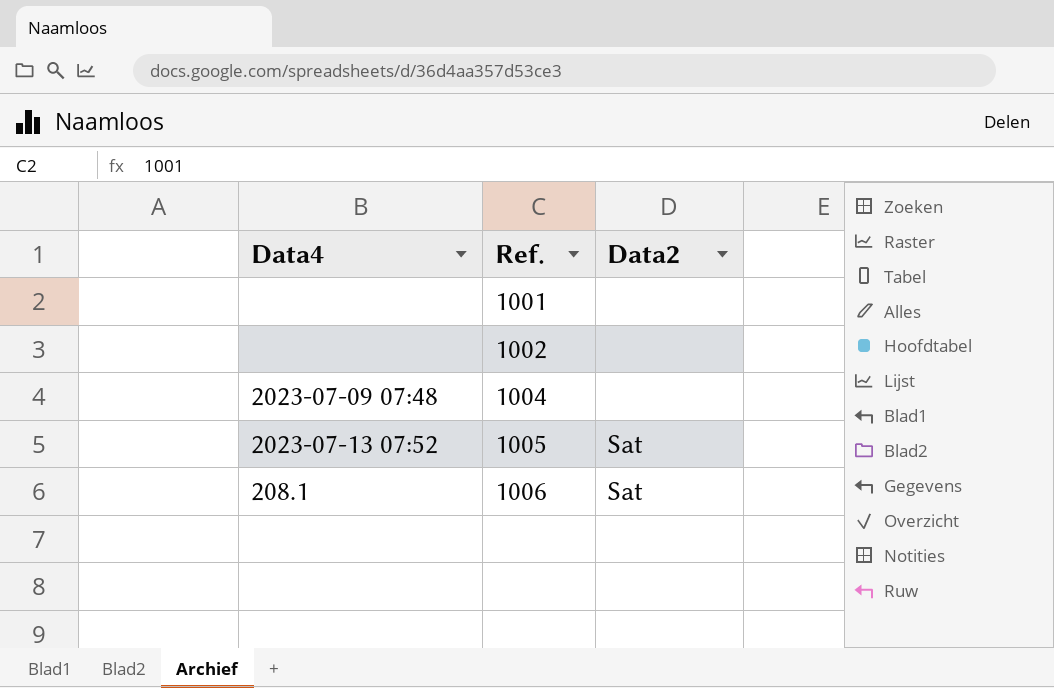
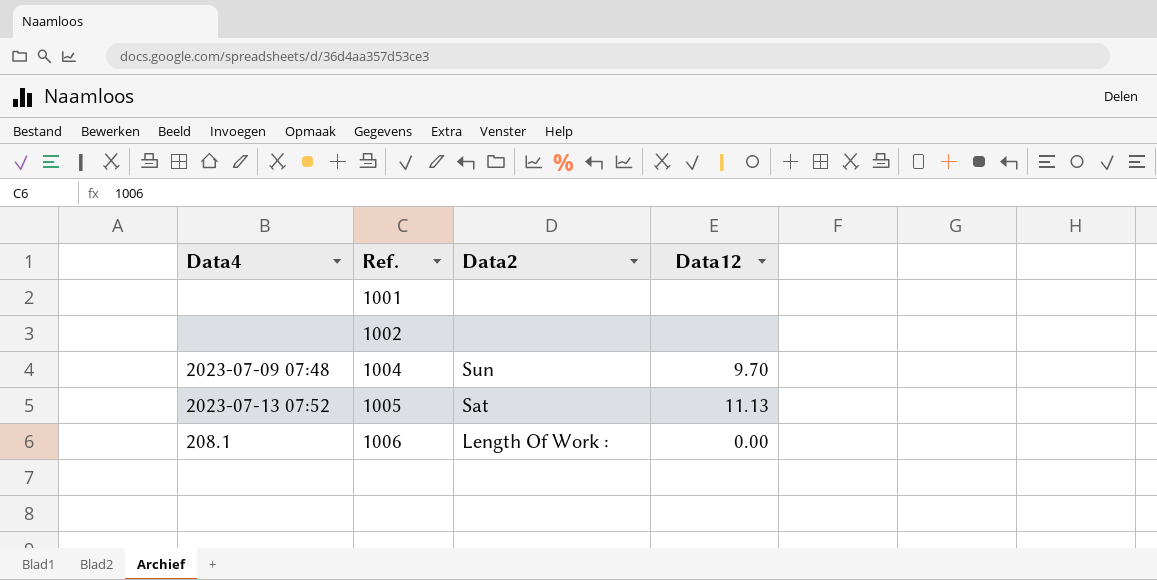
column Data12 | position: none -> 4
1004 | Data2: none -> Sun
1006 | Data2: Sat -> Length Of Work :

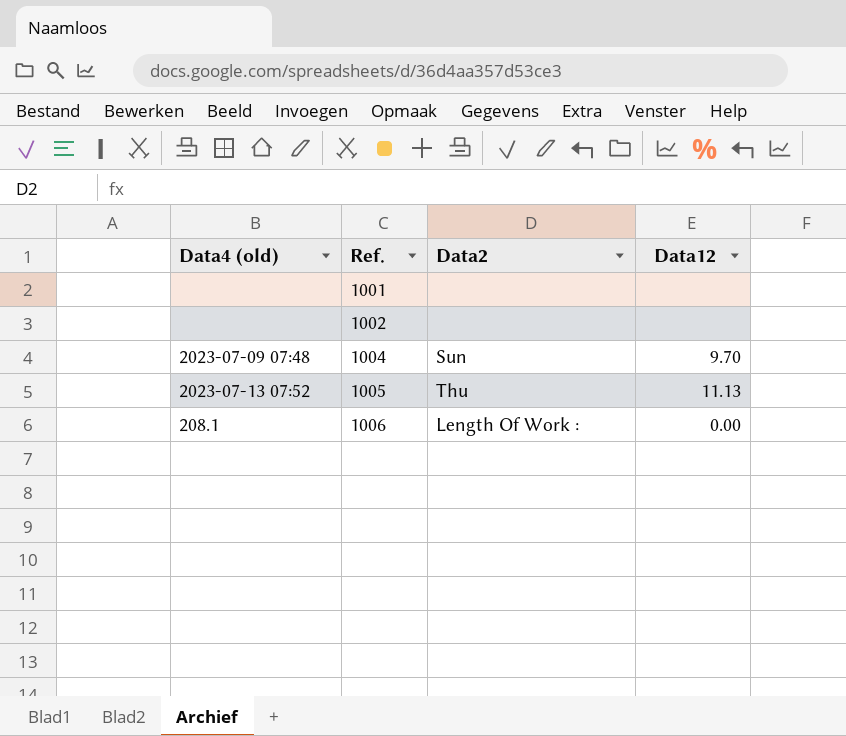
column name: Data4 -> Data4 (old)
1005 | Data2: Sat -> Thu

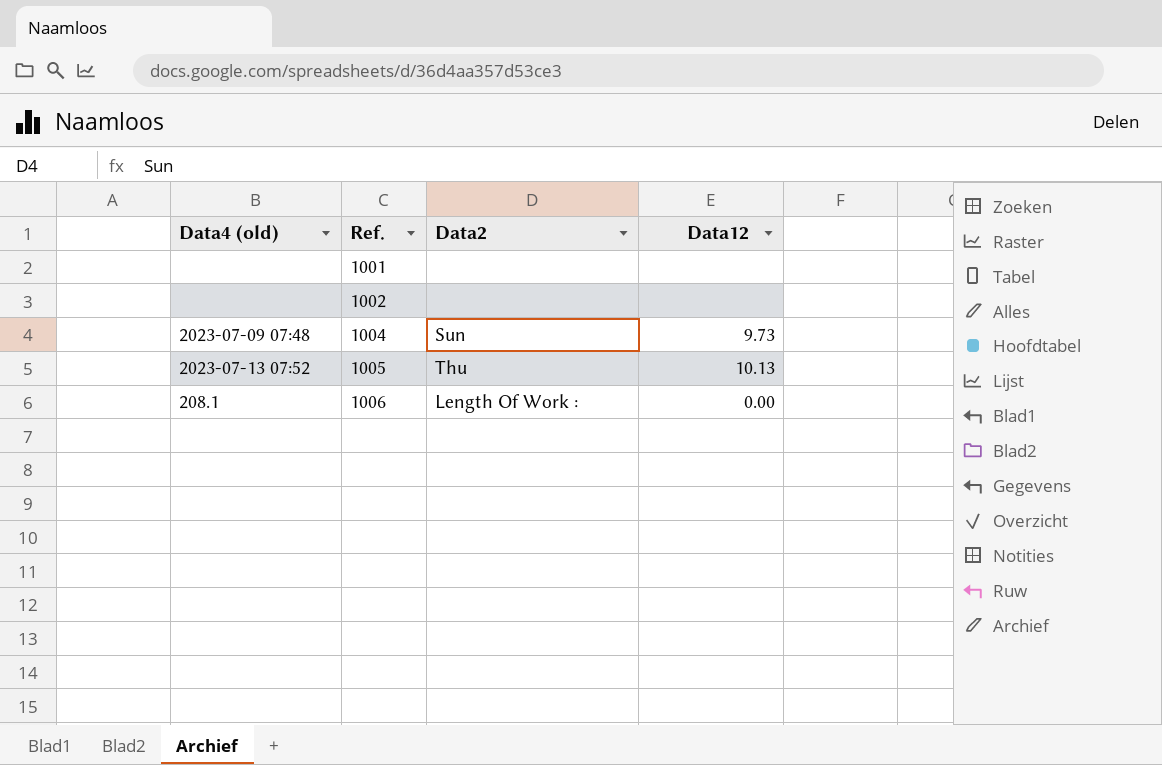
1004 | Data12: 9.70 -> 9.73
1005 | Data12: 11.13 -> 10.13

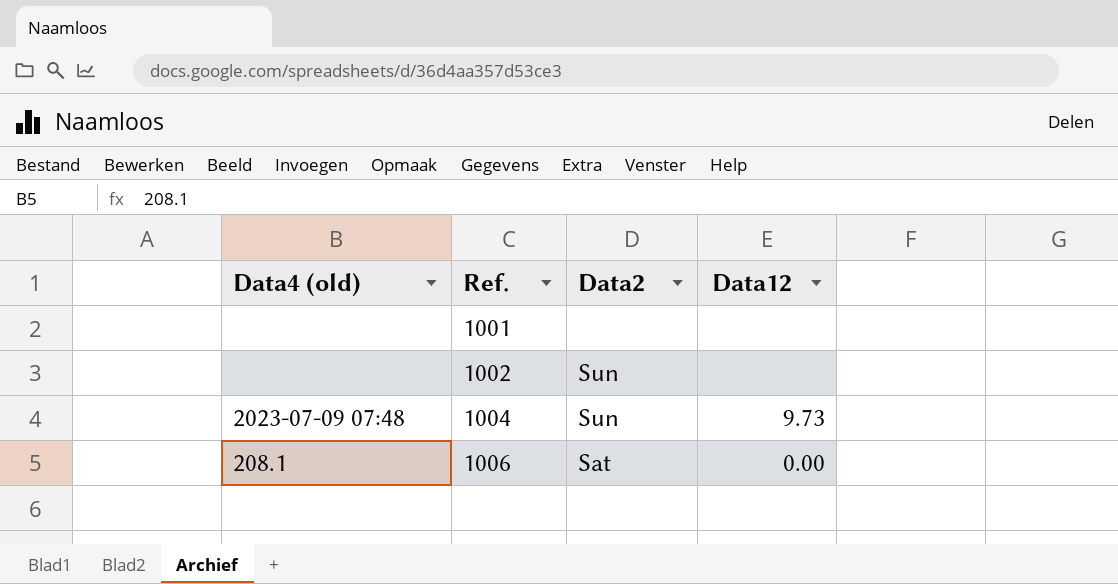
row 1005: 2023-07-13 07:52 | Thu | 10.13 -> none
1002 | Data2: none -> Sun
1006 | Data2: Length Of Work : -> Sat

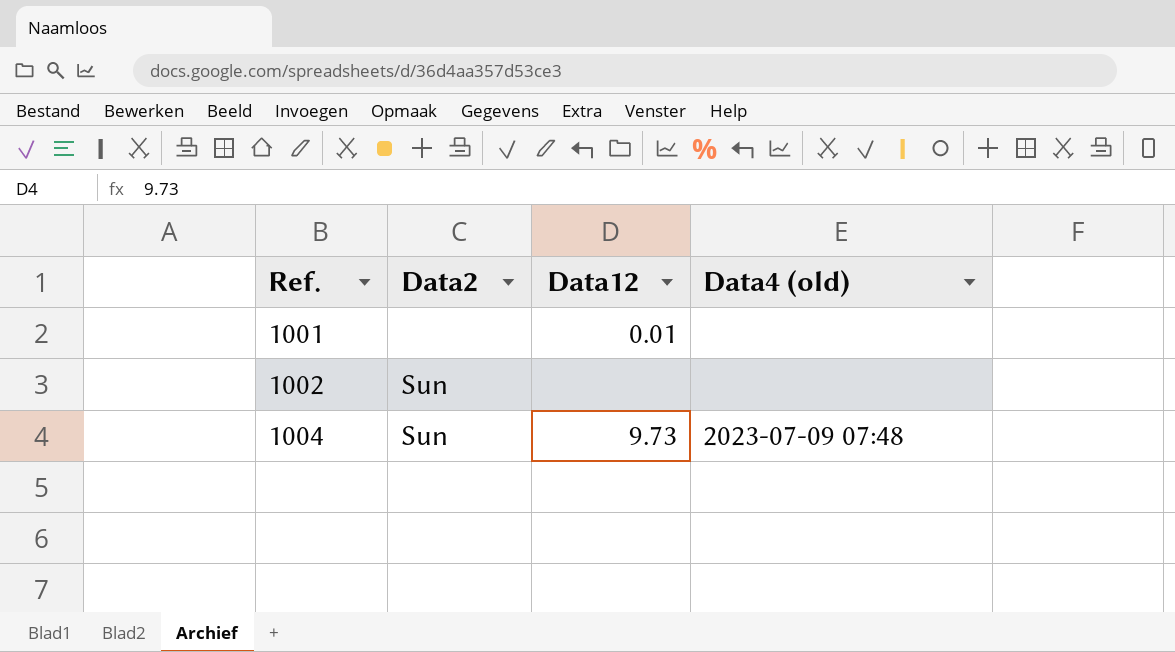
column Data4 (old) | position: 1 -> 4
row 1006: 208.1 | Sat | 0.00 -> none
1001 | Data12: none -> 0.01

